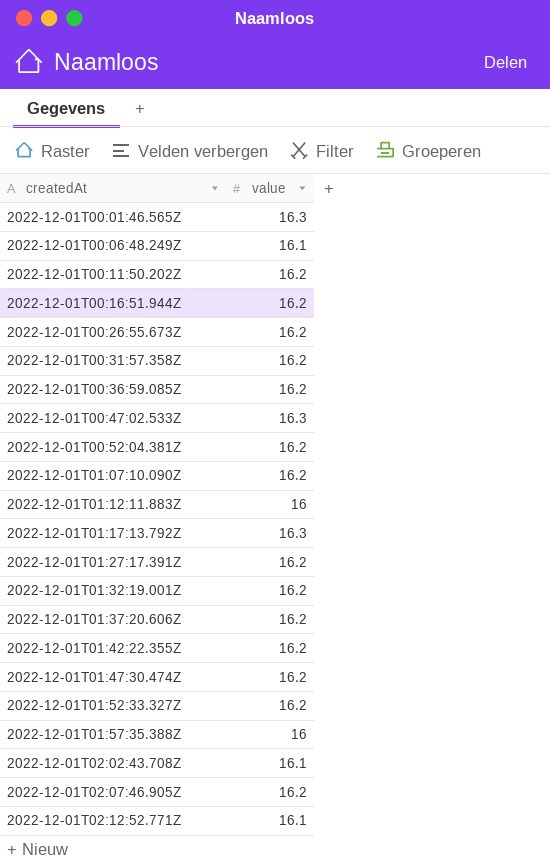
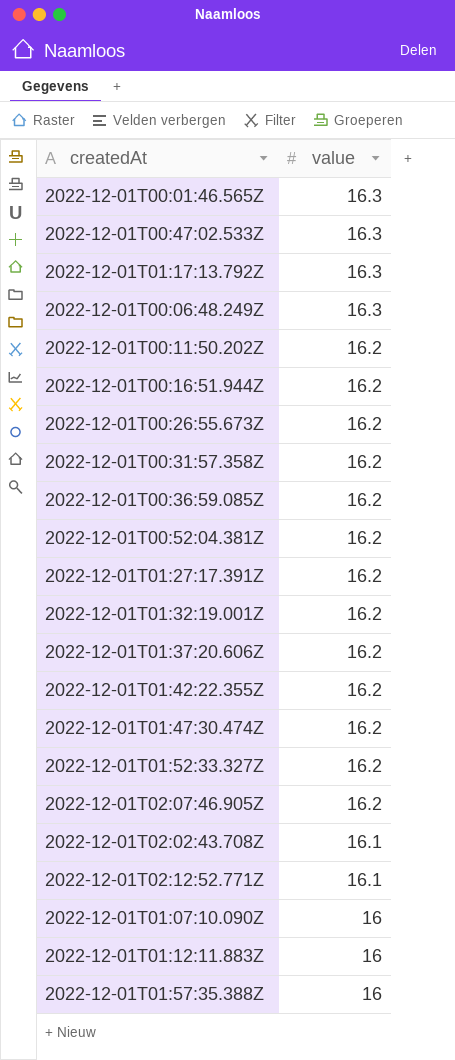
row order: createdAt ascending -> value descending
2022-12-01T00:06:48.249Z | value: 16.1 -> 16.3
2022-12-01T01:07:10.090Z | value: 16.2 -> 16

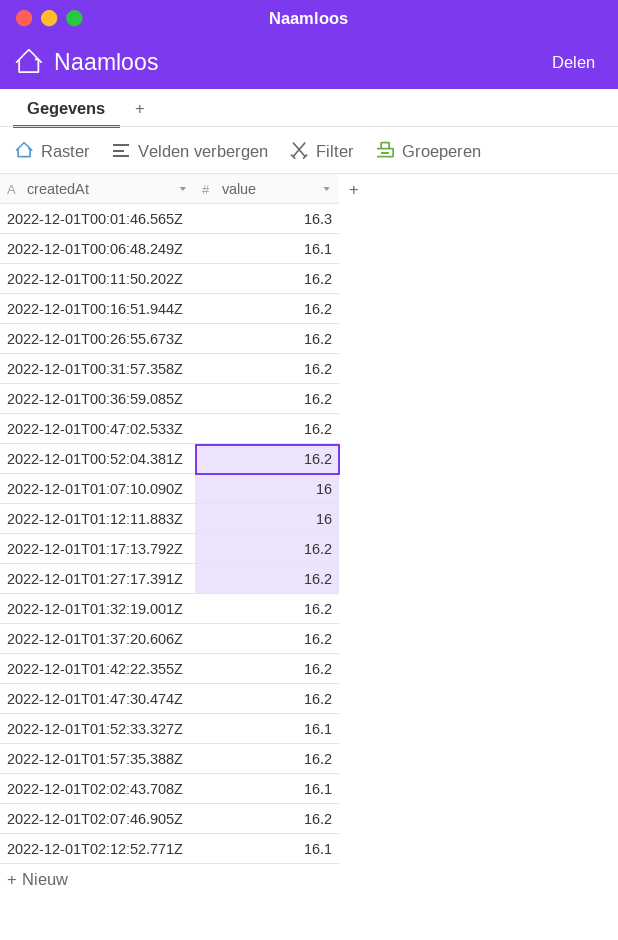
row order: value descending -> createdAt ascending
2022-12-01T00:06:48.249Z | value: 16.3 -> 16.1
2022-12-01T00:47:02.533Z | value: 16.3 -> 16.2
2022-12-01T01:17:13.792Z | value: 16.3 -> 16.2
2022-12-01T01:52:33.327Z | value: 16.2 -> 16.1
2022-12-01T01:57:35.388Z | value: 16 -> 16.2

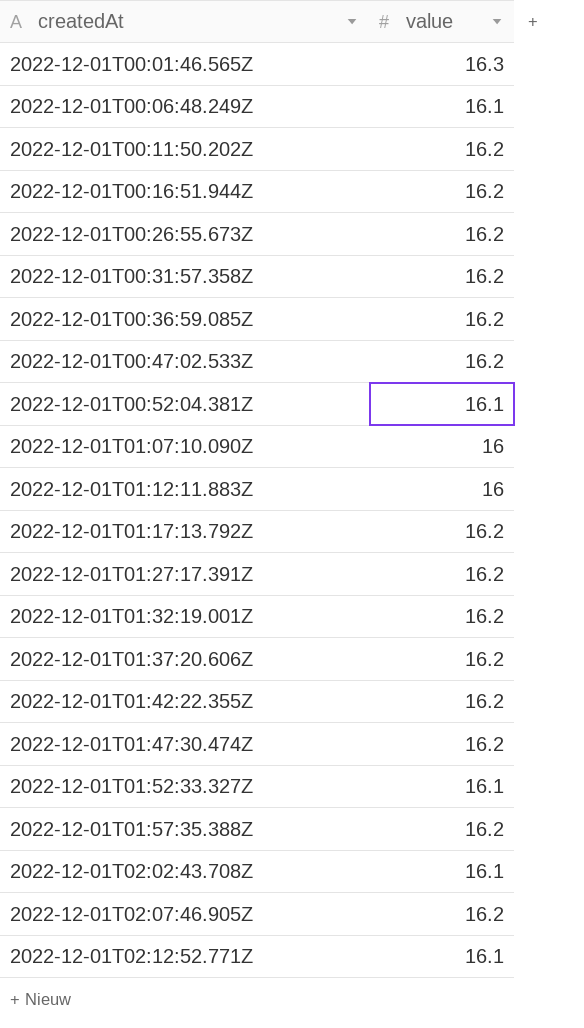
2022-12-01T00:52:04.381Z | value: 16.2 -> 16.1

